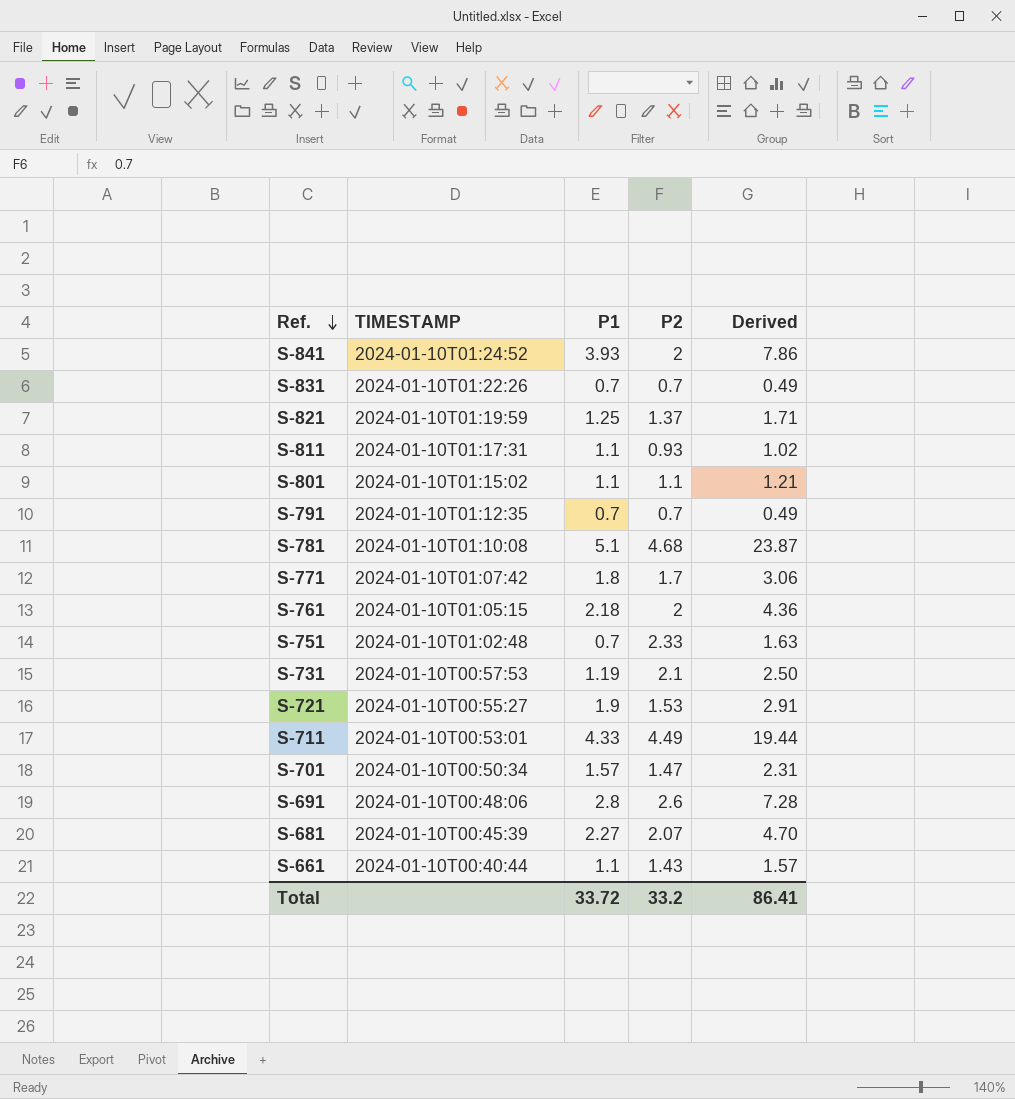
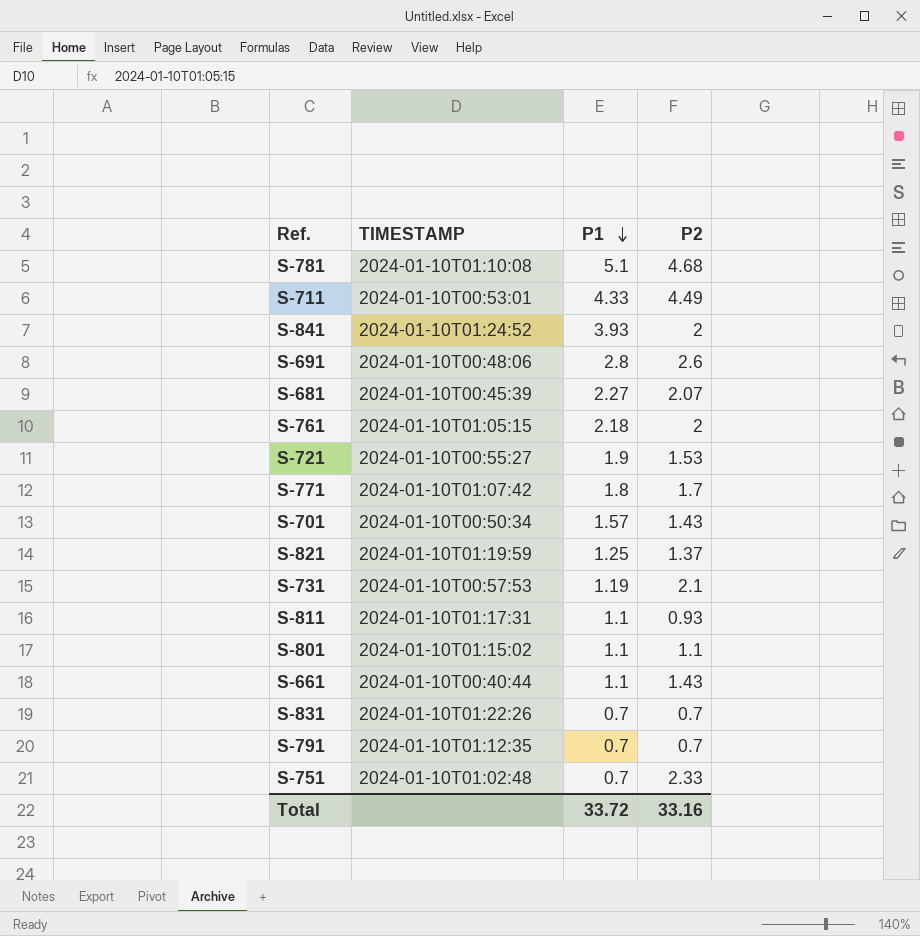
row order: Ref. descending -> P1 descending
column Derived | formula: [P1] * [P2] -> none
S-701 | P2: 1.47 -> 1.43
Total | P2: 33.2 -> 33.16

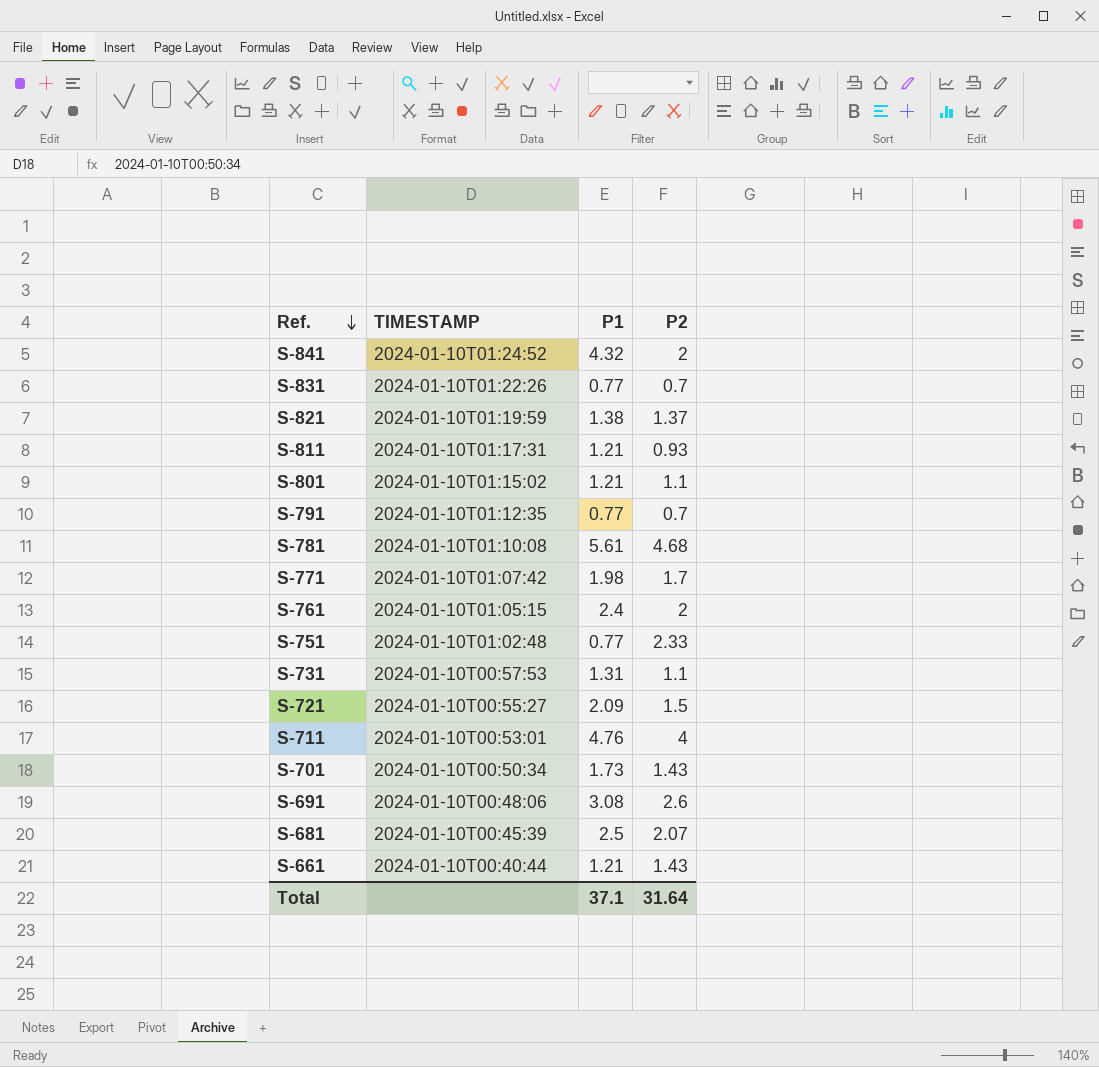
row order: P1 descending -> Ref. descending
S-841 | P1: 3.93 -> 4.32
S-831 | P1: 0.7 -> 0.77
S-821 | P1: 1.25 -> 1.38
S-811 | P1: 1.1 -> 1.21
S-801 | P1: 1.1 -> 1.21
S-791 | P1: 0.7 -> 0.77
S-781 | P1: 5.1 -> 5.61
S-771 | P1: 1.8 -> 1.98
S-761 | P1: 2.18 -> 2.4
S-751 | P1: 0.7 -> 0.77
S-731 | P1: 1.19 -> 1.31
S-731 | P2: 2.1 -> 1.1
S-721 | P1: 1.9 -> 2.09
S-721 | P2: 1.53 -> 1.5
S-711 | P1: 4.33 -> 4.76
S-711 | P2: 4.49 -> 4
S-701 | P1: 1.57 -> 1.73
S-691 | P1: 2.8 -> 3.08
S-681 | P1: 2.27 -> 2.5
S-661 | P1: 1.1 -> 1.21
Total | P1: 33.72 -> 37.1
Total | P2: 33.16 -> 31.64

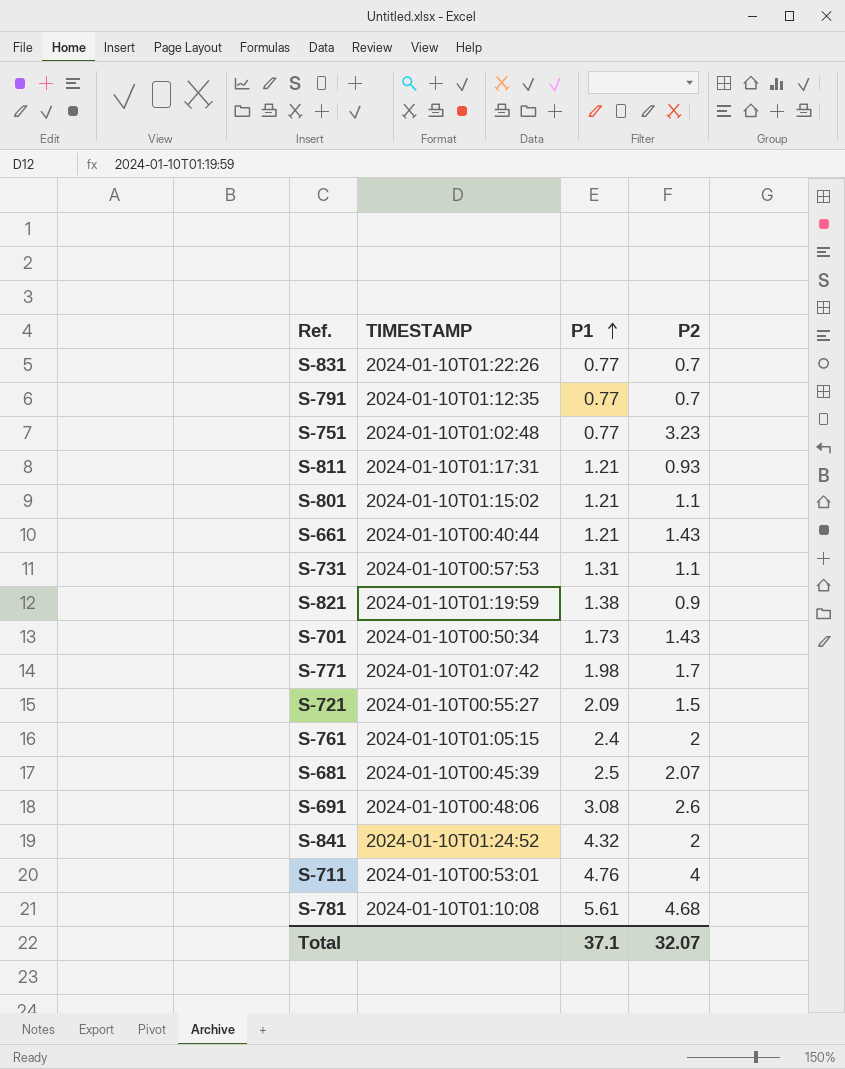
row order: Ref. descending -> P1 ascending
S-751 | P2: 2.33 -> 3.23
S-821 | P2: 1.37 -> 0.9
Total | P2: 31.64 -> 32.07

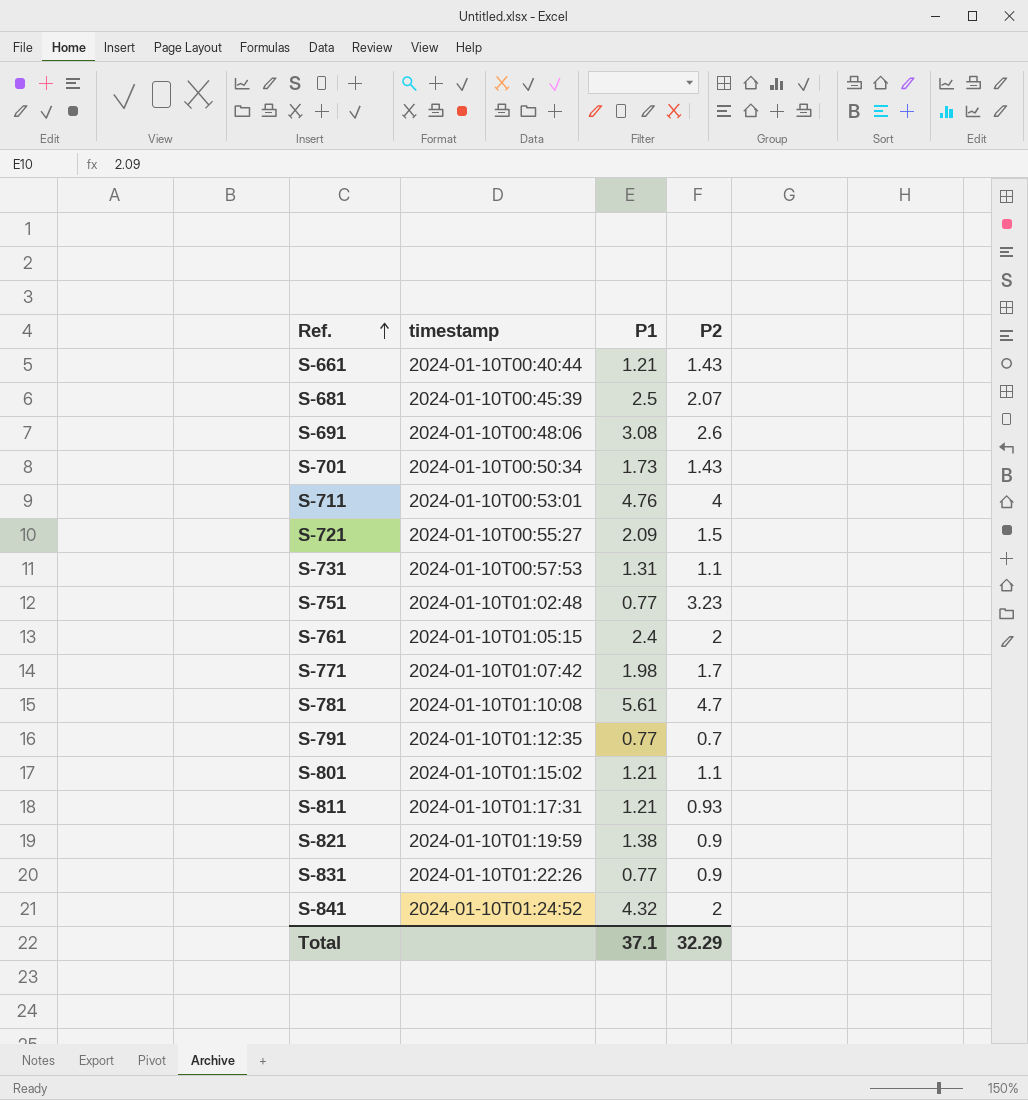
row order: P1 ascending -> Ref. ascending
column name: TIMESTAMP -> timestamp
S-781 | P2: 4.68 -> 4.7
S-831 | P2: 0.7 -> 0.9
Total | P2: 32.07 -> 32.29

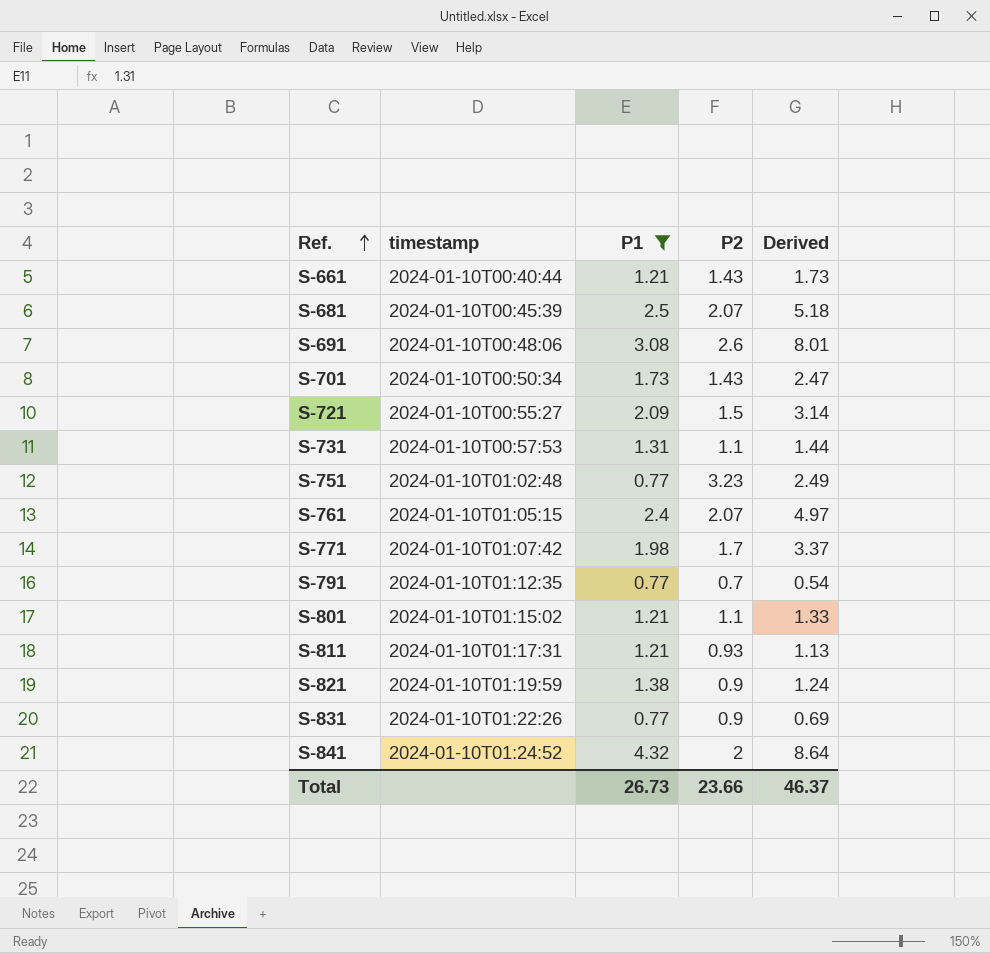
filter: none -> P1 <= 4.32
column Derived | formula: none -> [P1] * [P2]
S-761 | P2: 2 -> 2.07
Total | P1: 37.1 -> 26.73
Total | P2: 32.29 -> 23.66

